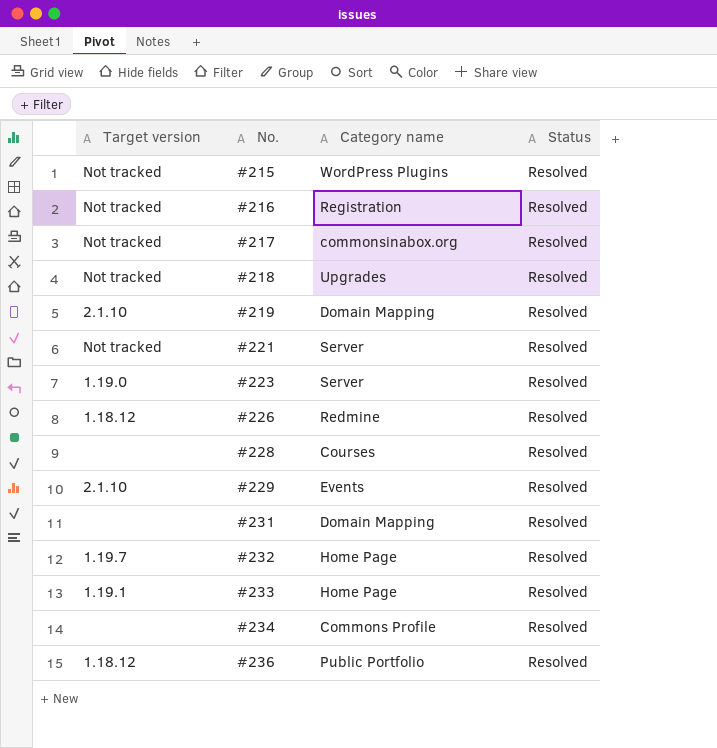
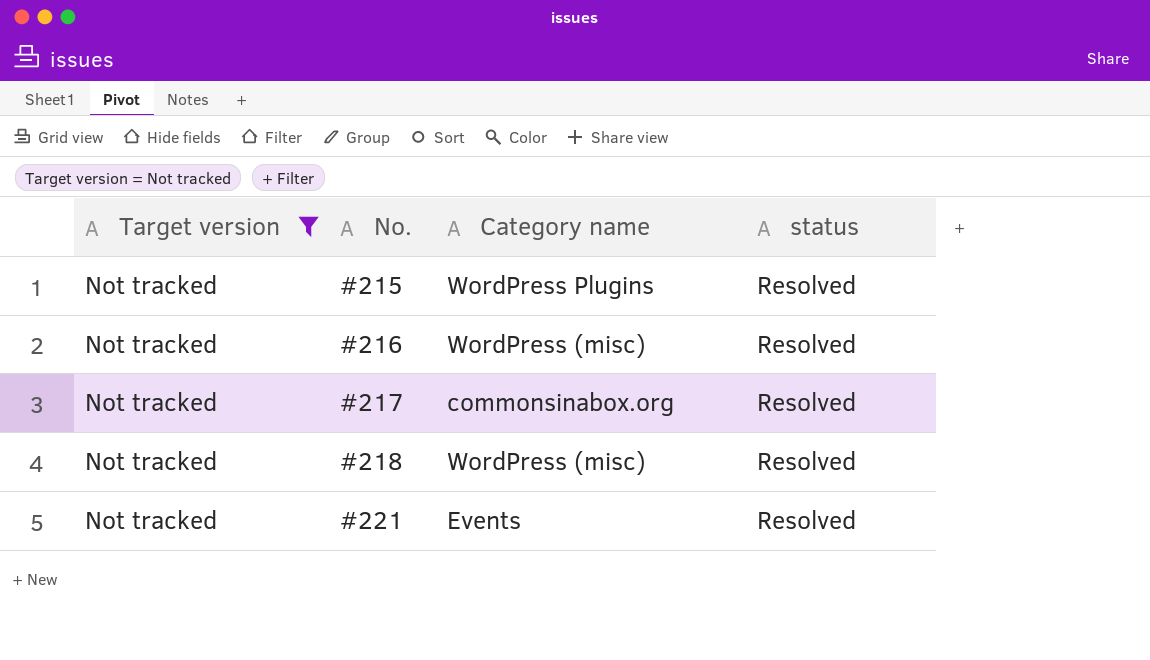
filter: none -> Target version = Not tracked
column name: Status -> status
#216 | Category name: Registration -> WordPress (misc)
#218 | Category name: Upgrades -> WordPress (misc)
#221 | Category name: Server -> Events

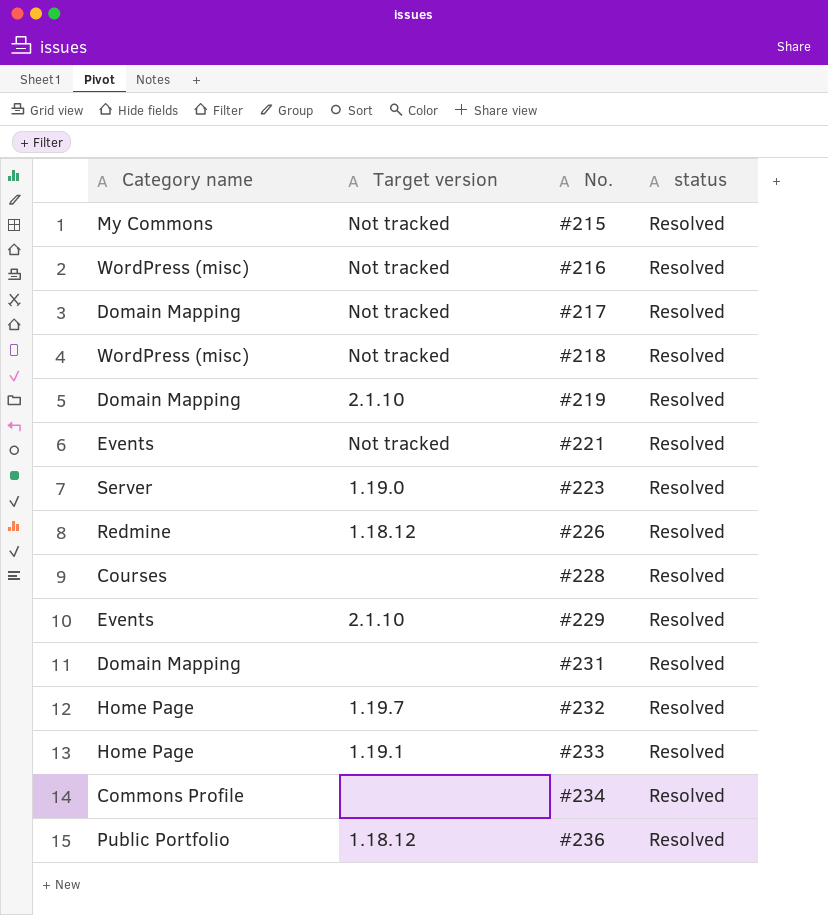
filter: Target version = Not tracked -> none
column Category name | position: 3 -> 1
#215 | Category name: WordPress Plugins -> My Commons
#217 | Category name: commonsinabox.org -> Domain Mapping

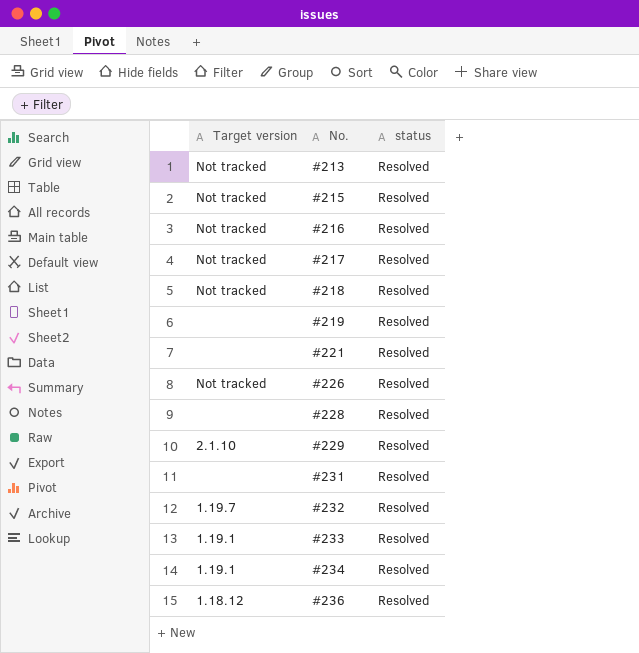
column Category name | position: 1 -> none
row #223: Server | 1.19.0 | Resolved -> none
row #213: none -> Not tracked | Resolved
#219 | Target version: 2.1.10 -> none
#221 | Target version: Not tracked -> none
#226 | Target version: 1.18.12 -> Not tracked
#234 | Target version: none -> 1.19.1

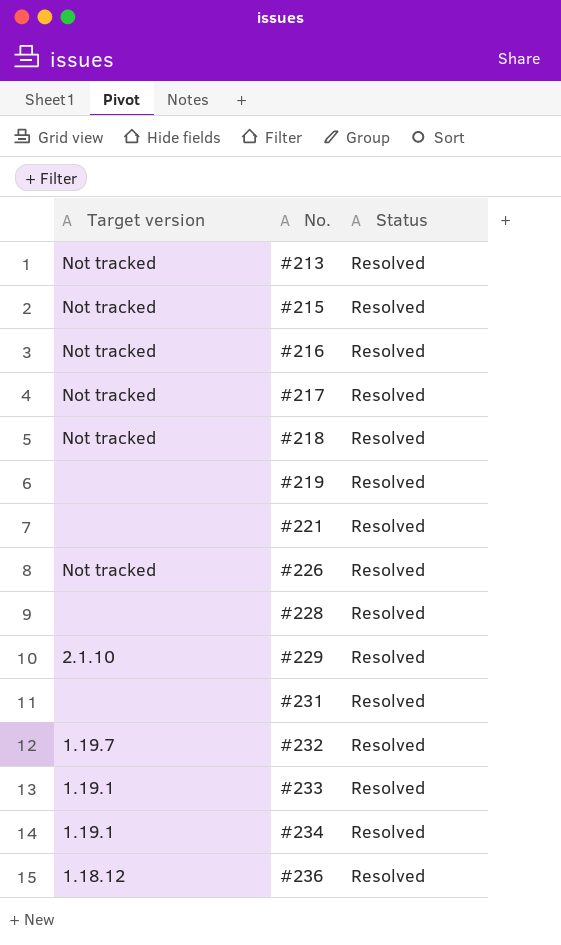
column name: status -> Status

